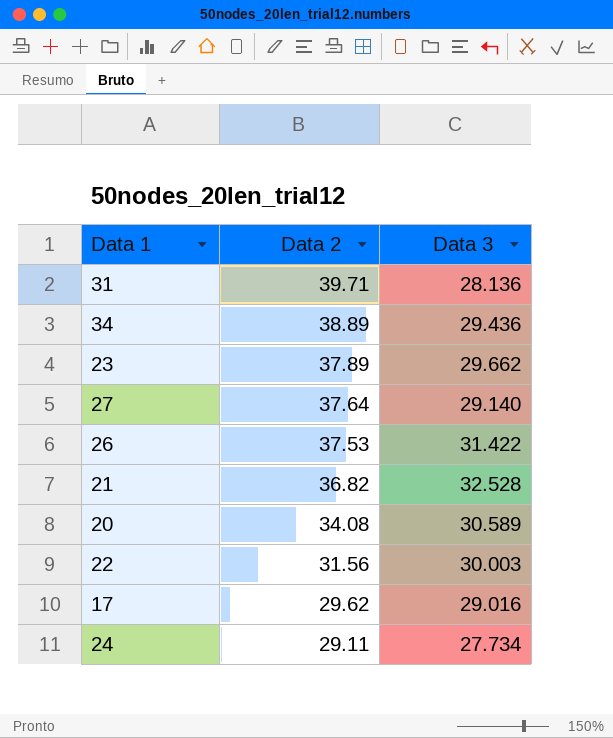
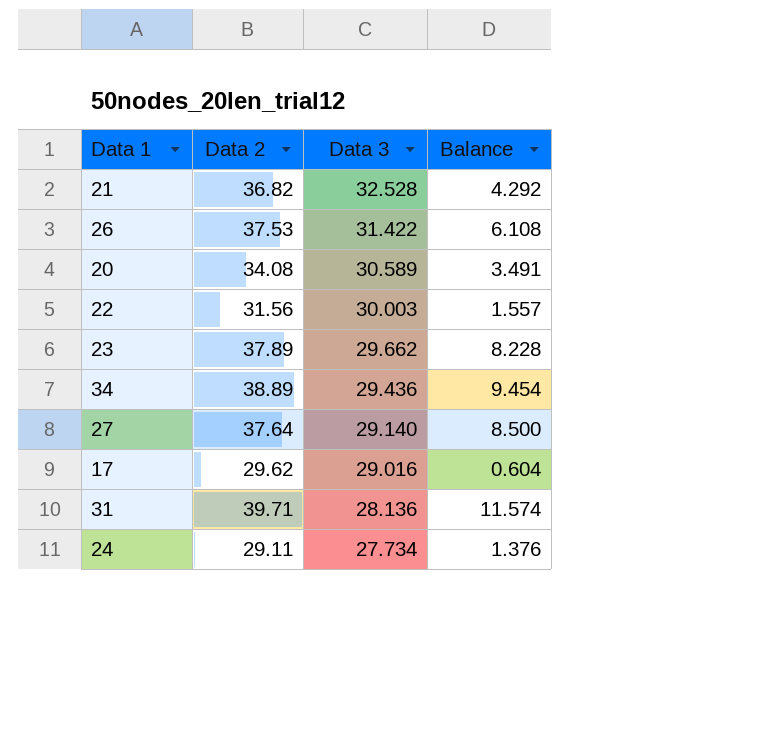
row order: Data 2 descending -> Data 3 descending
column Balance | formula: none -> [Data 2] - [Data 3]

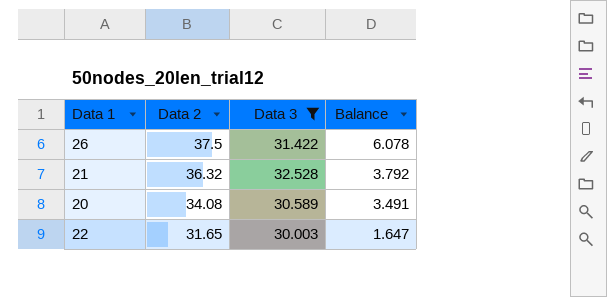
filter: none -> Data 3 >= 30.003
row order: Data 3 descending -> Data 2 descending
26 | Data 2: 37.53 -> 37.5
26 | Balance: 6.108 -> 6.078
21 | Data 2: 36.82 -> 36.32
21 | Balance: 4.292 -> 3.792
22 | Data 2: 31.56 -> 31.65
22 | Balance: 1.557 -> 1.647

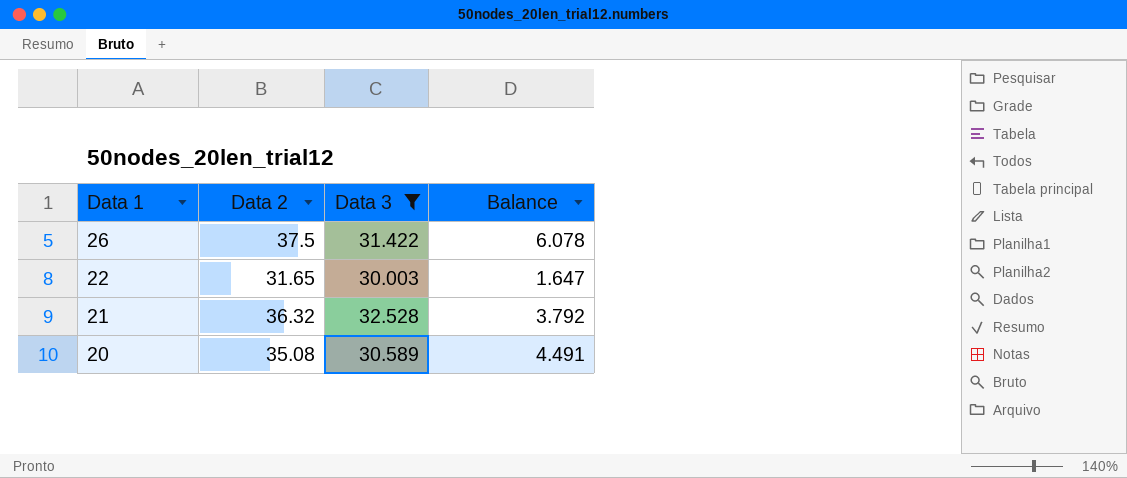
row order: Data 2 descending -> Data 1 descending
20 | Data 2: 34.08 -> 35.08
20 | Balance: 3.491 -> 4.491

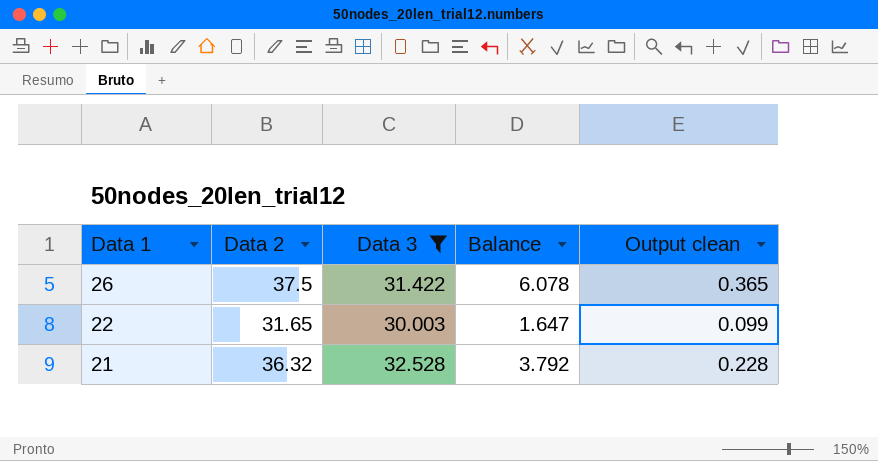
column Output clean | formula: none -> [Balance] * 0.06
row 20: 35.08 | 30.589 | 4.491 -> none

